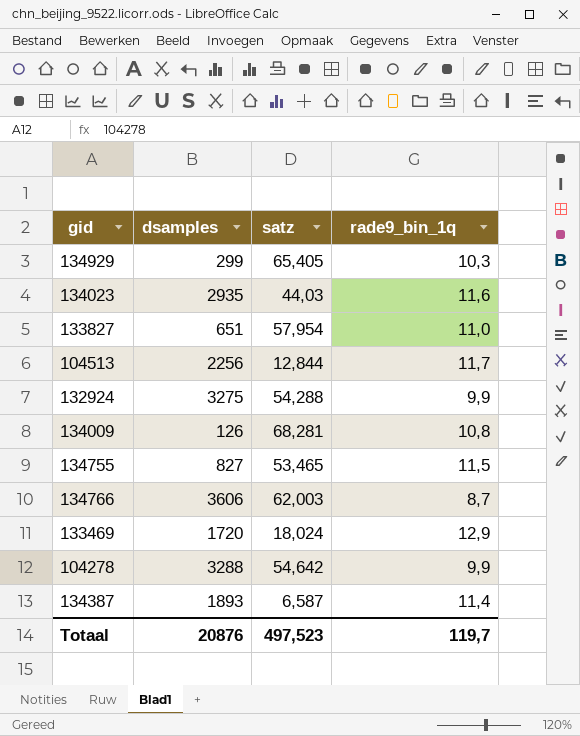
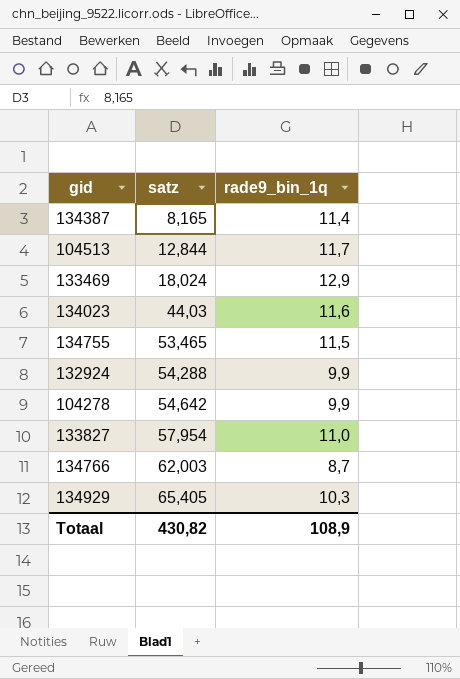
row order: none -> satz ascending
column dsamples | position: 2 -> none
row 134009: 126 | 68,281 | 10,8 -> none
134387 | satz: 6,587 -> 8,165
Totaal | satz: 497,523 -> 430,82
Totaal | rade9_bin_1q: 119,7 -> 108,9

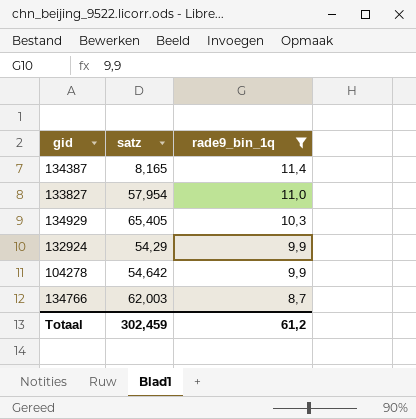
filter: none -> rade9_bin_1q <= 11,4
row order: satz ascending -> rade9_bin_1q descending
132924 | satz: 54,288 -> 54,29
Totaal | satz: 430,82 -> 302,459
Totaal | rade9_bin_1q: 108,9 -> 61,2

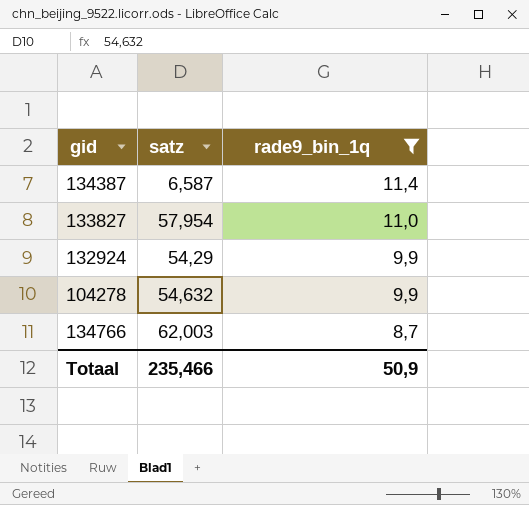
row 134929: 65,405 | 10,3 -> none
134387 | satz: 8,165 -> 6,587
104278 | satz: 54,642 -> 54,632
Totaal | satz: 302,459 -> 235,466
Totaal | rade9_bin_1q: 61,2 -> 50,9

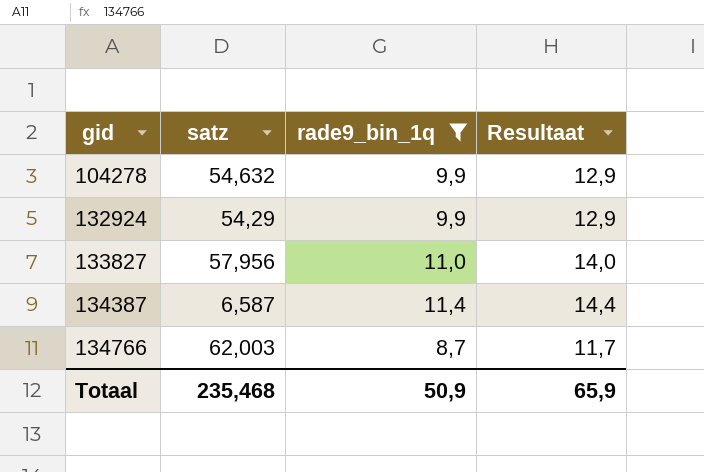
row order: rade9_bin_1q descending -> gid ascending
column Resultaat | formula: none -> [rade9_bin_1q] + 3
133827 | satz: 57,954 -> 57,956
Totaal | satz: 235,466 -> 235,468

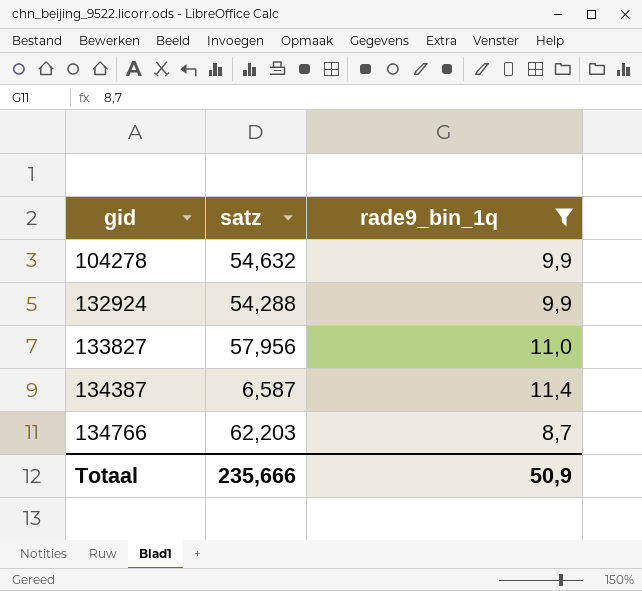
column Resultaat | formula: [rade9_bin_1q] + 3 -> none
132924 | satz: 54,29 -> 54,288
134766 | satz: 62,003 -> 62,203
Totaal | satz: 235,468 -> 235,666

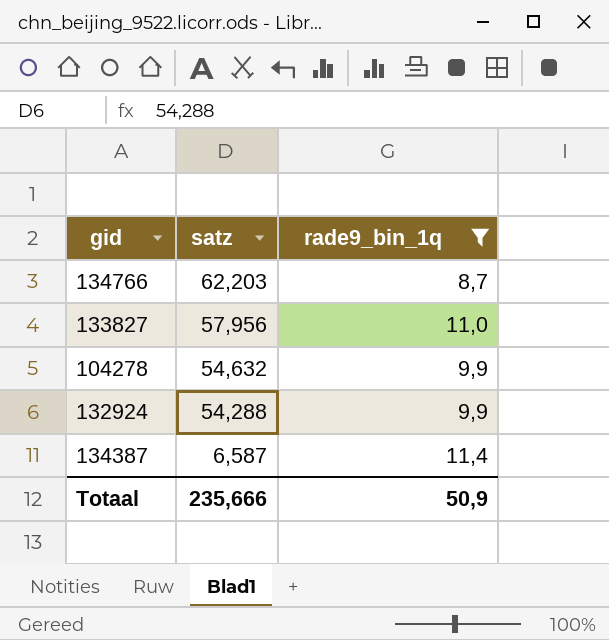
row order: gid ascending -> satz descending

